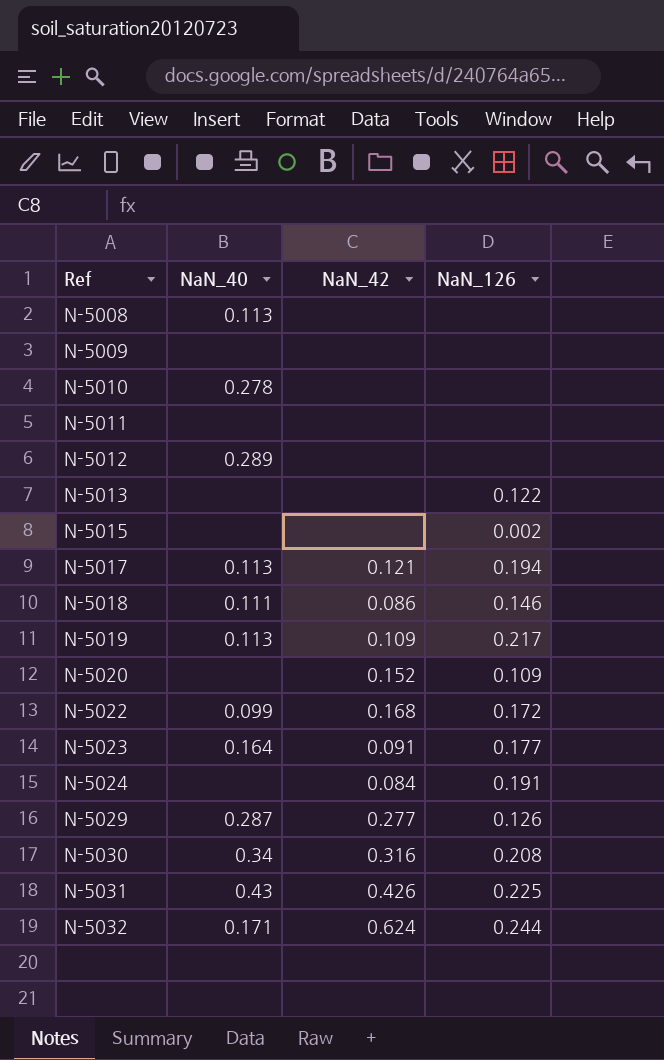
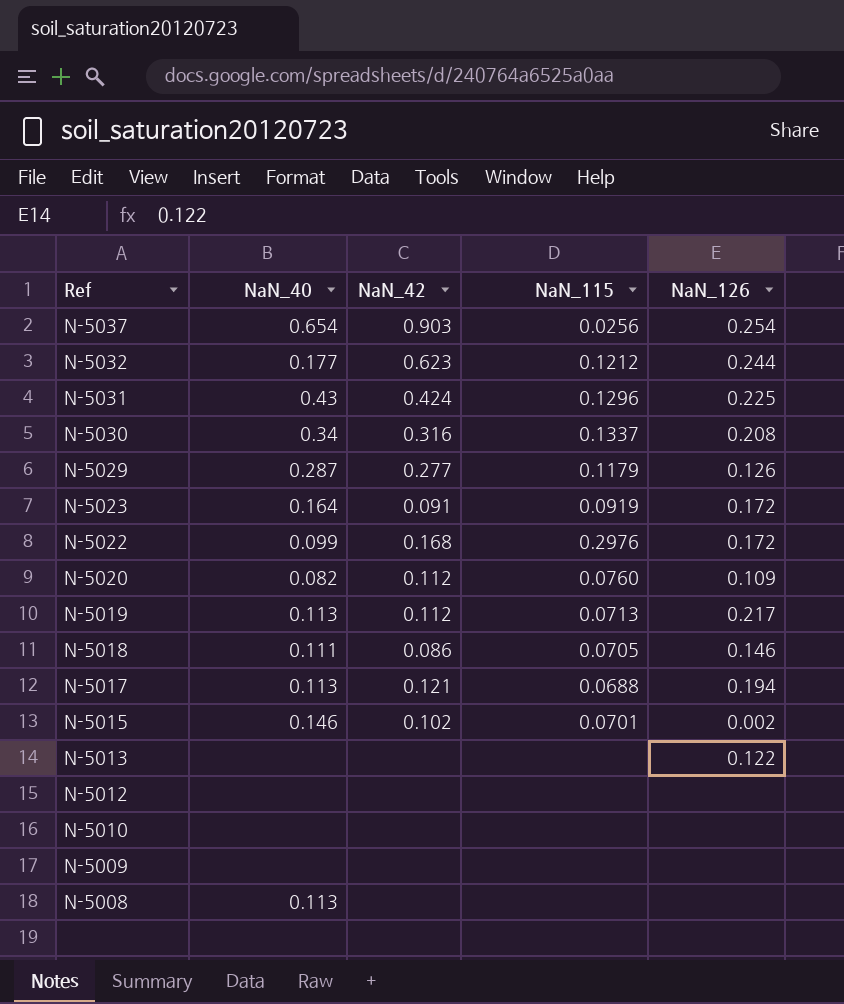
row order: Ref ascending -> Ref descending
column NaN_115 | position: none -> 4
row N-5011: none | none | none -> none
row N-5024: none | 0.084 | 0.191 -> none
row N-5037: none -> 0.654 | 0.903 | 0.0256 | 0.254
N-5032 | NaN_40: 0.171 -> 0.177
N-5032 | NaN_42: 0.624 -> 0.623
N-5031 | NaN_42: 0.426 -> 0.424
N-5023 | NaN_126: 0.177 -> 0.172
N-5020 | NaN_40: none -> 0.082
N-5020 | NaN_42: 0.152 -> 0.112
N-5019 | NaN_42: 0.109 -> 0.112
N-5015 | NaN_40: none -> 0.146
N-5015 | NaN_42: none -> 0.102
N-5012 | NaN_40: 0.289 -> none
N-5010 | NaN_40: 0.278 -> none

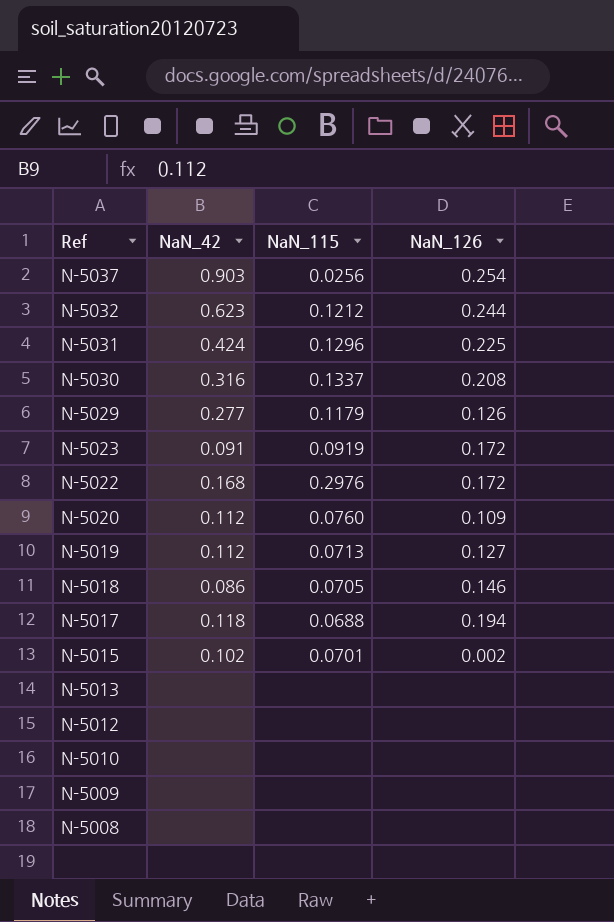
column NaN_40 | position: 2 -> none
N-5019 | NaN_126: 0.217 -> 0.127
N-5017 | NaN_42: 0.121 -> 0.118
N-5013 | NaN_126: 0.122 -> none

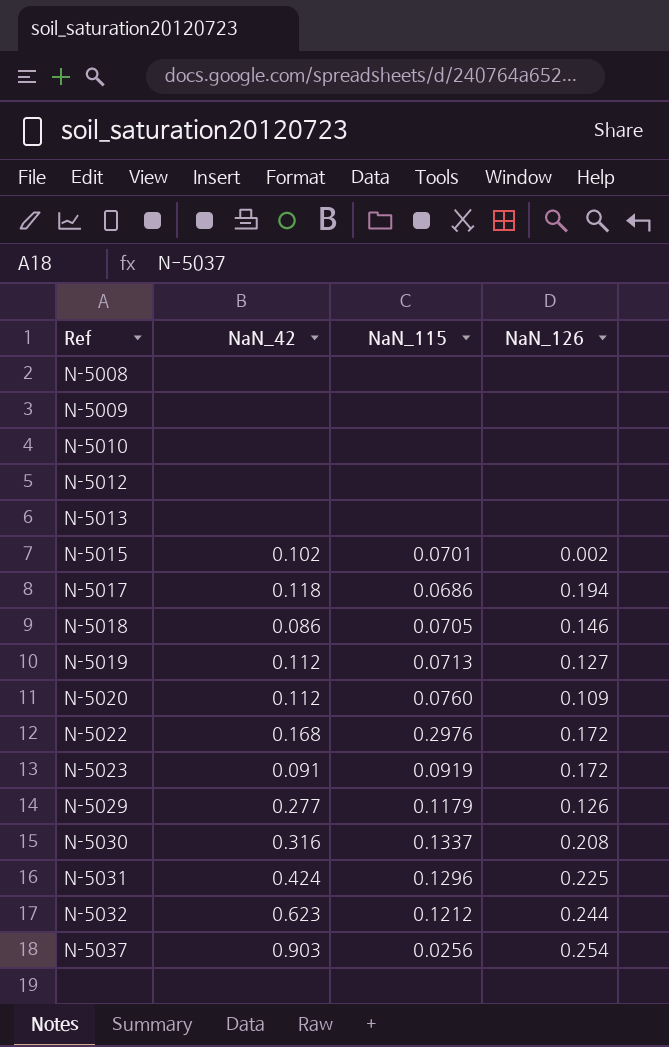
row order: Ref descending -> Ref ascending
N-5017 | NaN_115: 0.0688 -> 0.0686

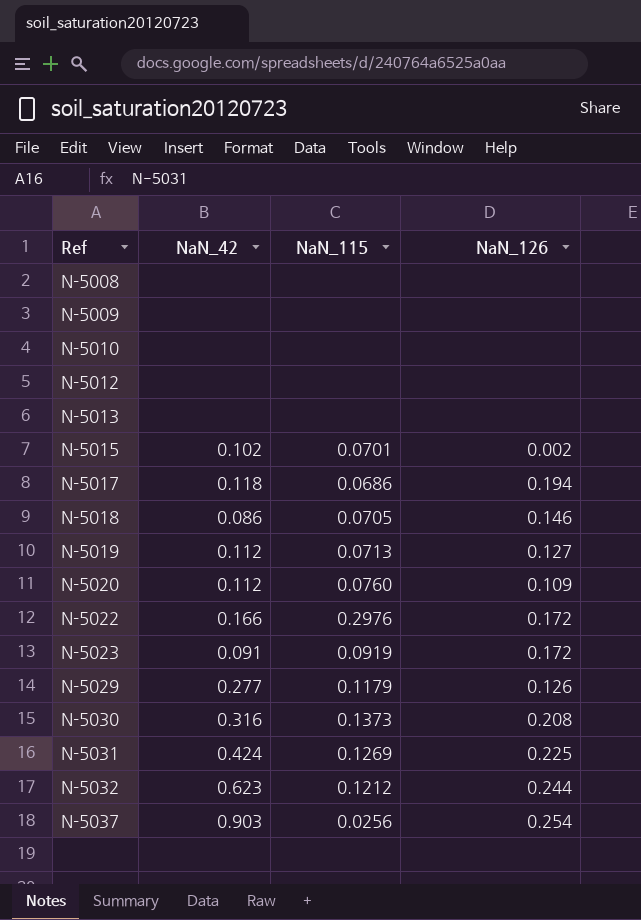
N-5022 | NaN_42: 0.168 -> 0.166
N-5030 | NaN_115: 0.1337 -> 0.1373
N-5031 | NaN_115: 0.1296 -> 0.1269

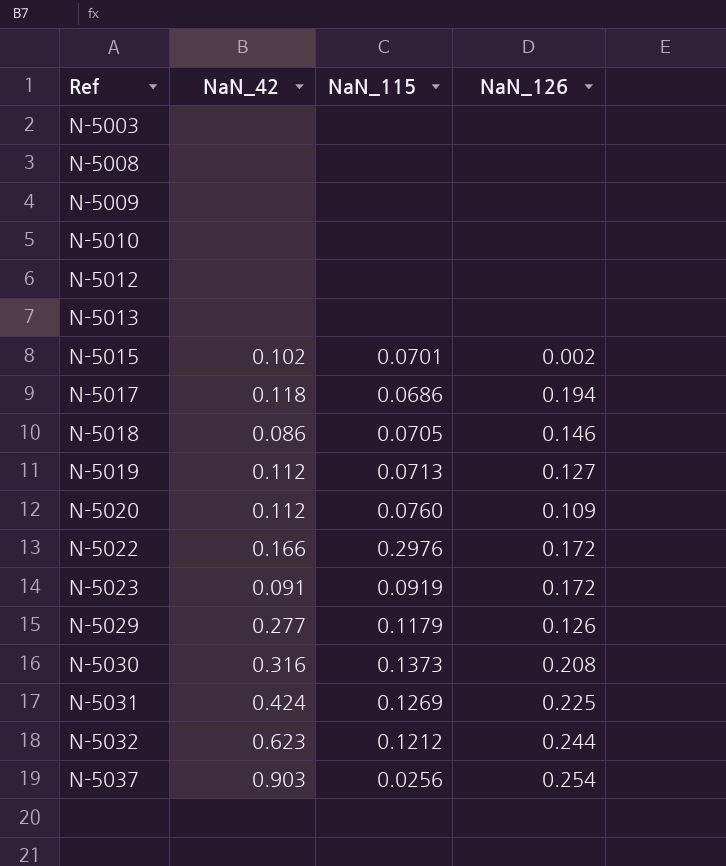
row N-5003: none -> none | none | none

